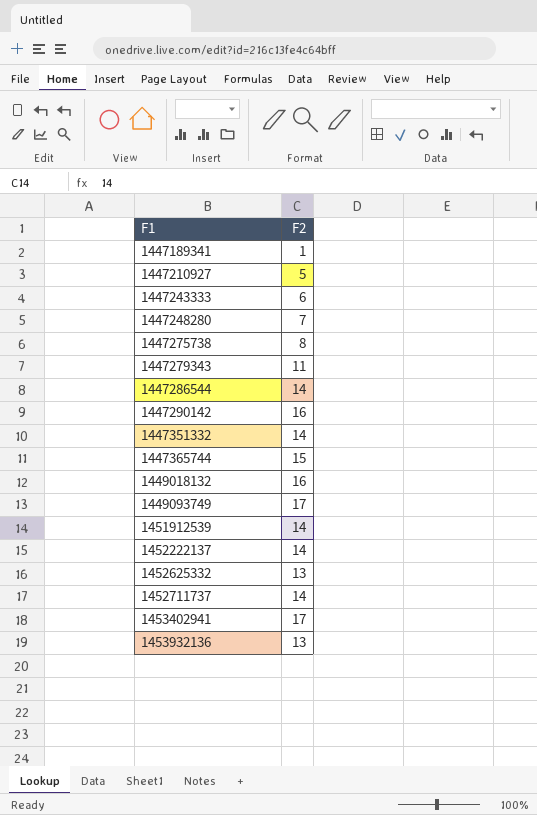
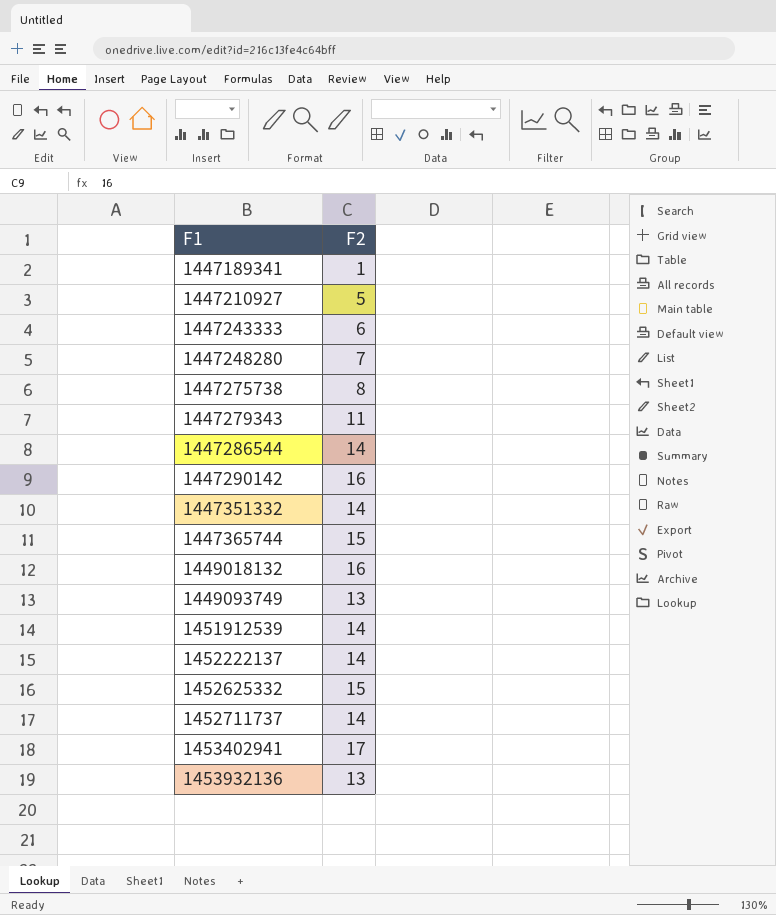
1449093749 | F2: 17 -> 13
1452625332 | F2: 13 -> 15

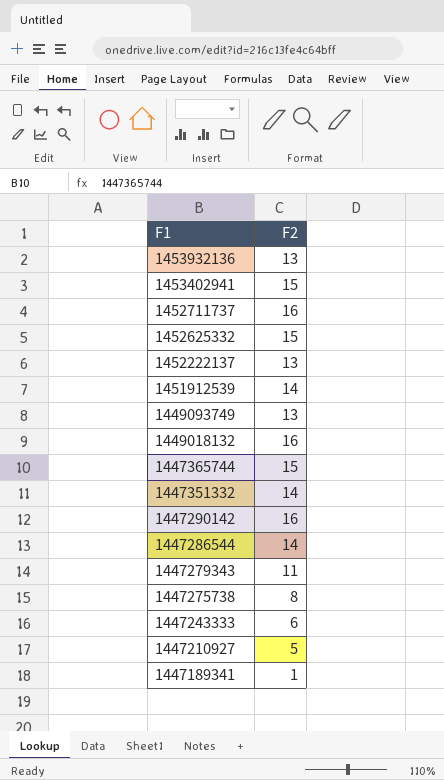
row order: F1 ascending -> F1 descending
row 1447248280: 7 -> none
1453402941 | F2: 17 -> 15
1452711737 | F2: 14 -> 16
1452222137 | F2: 14 -> 13

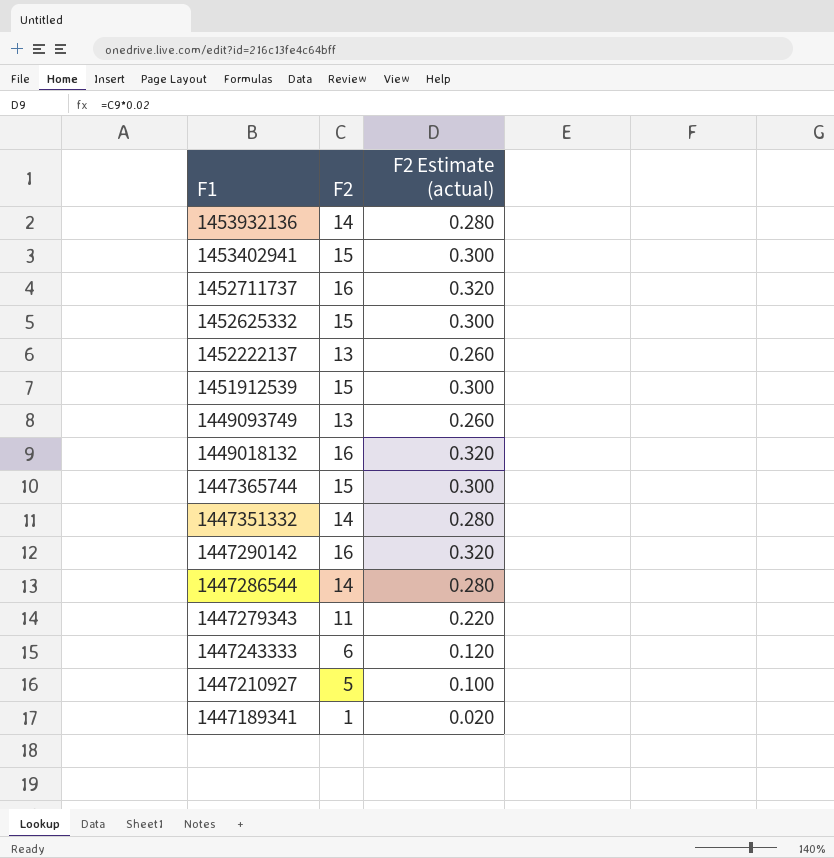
column F2 Estimate (actual) | formula: none -> [F2] * 0.02
row 1447275738: 8 -> none
1453932136 | F2: 13 -> 14
1451912539 | F2: 14 -> 15

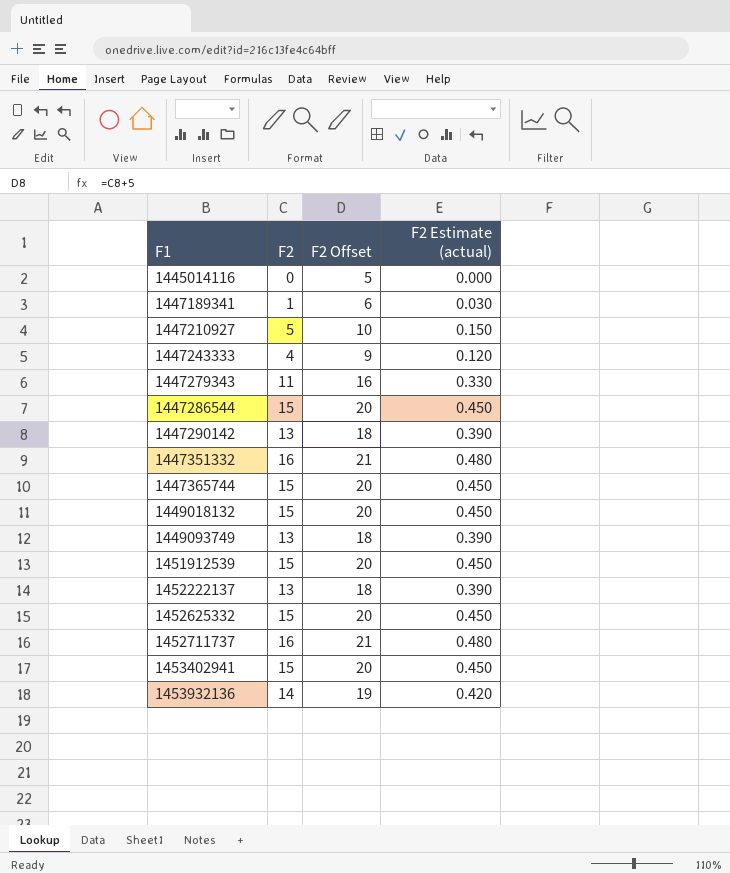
row order: F1 descending -> F1 ascending
column F2 Offset | formula: none -> [F2] + 5
column F2 Estimate (actual) | formula: [F2] * 0.02 -> [F2] * 0.03
row 1445014116: none -> 0 | 5 | 0.000
1447243333 | F2: 6 -> 4
1447286544 | F2: 14 -> 15
1447290142 | F2: 16 -> 13
1447351332 | F2: 14 -> 16
1449018132 | F2: 16 -> 15

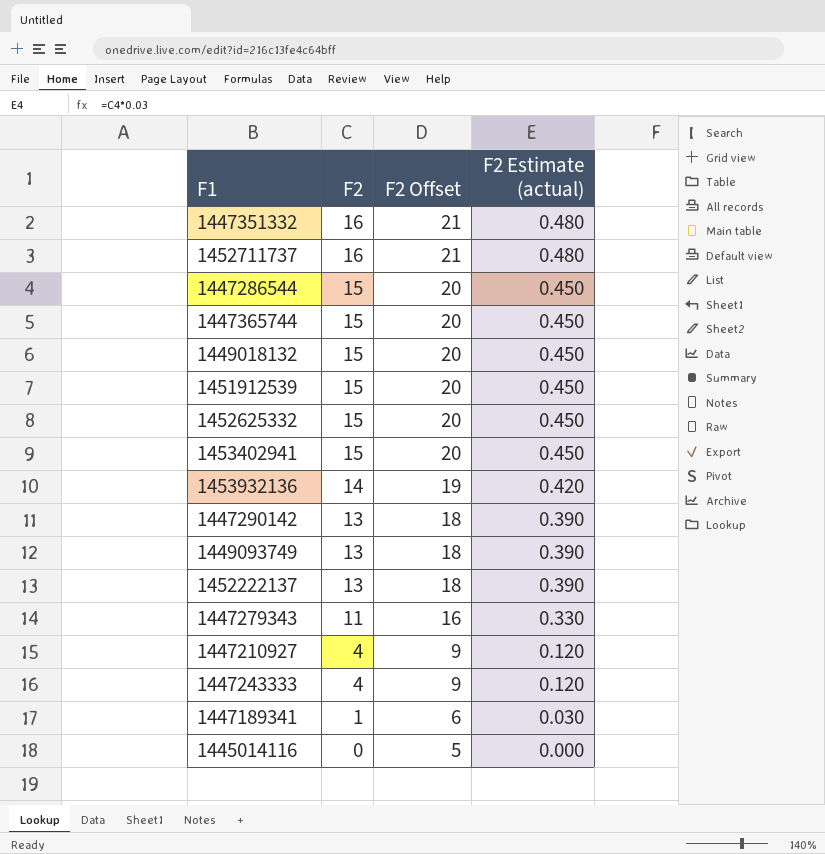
row order: F1 ascending -> F2 descending
1447210927 | F2: 5 -> 4
1447210927 | F2 Offset: 10 -> 9
1447210927 | F2 Estimate (actual): 0.150 -> 0.120

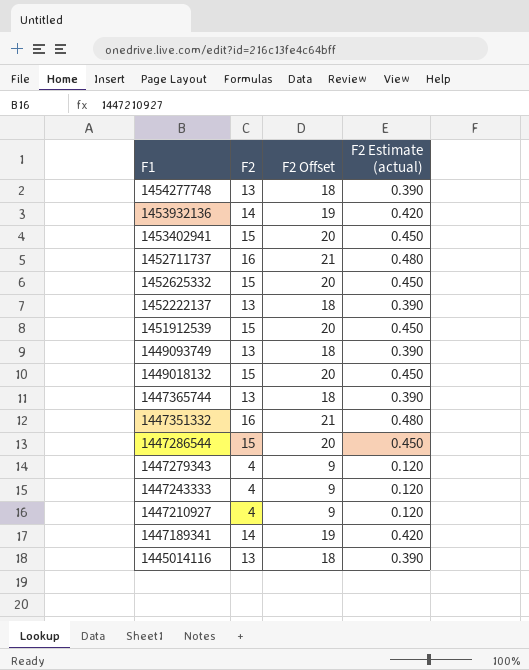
row order: F2 descending -> F1 descending
row 1447290142: 13 | 18 | 0.390 -> none
row 1454277748: none -> 13 | 18 | 0.390
1447365744 | F2: 15 -> 13
1447365744 | F2 Offset: 20 -> 18
1447365744 | F2 Estimate (actual): 0.450 -> 0.390
1447279343 | F2: 11 -> 4
1447279343 | F2 Offset: 16 -> 9
1447279343 | F2 Estimate (actual): 0.330 -> 0.120
1447189341 | F2: 1 -> 14
1447189341 | F2 Offset: 6 -> 19
1447189341 | F2 Estimate (actual): 0.030 -> 0.420
1445014116 | F2: 0 -> 13
1445014116 | F2 Offset: 5 -> 18
1445014116 | F2 Estimate (actual): 0.000 -> 0.390

